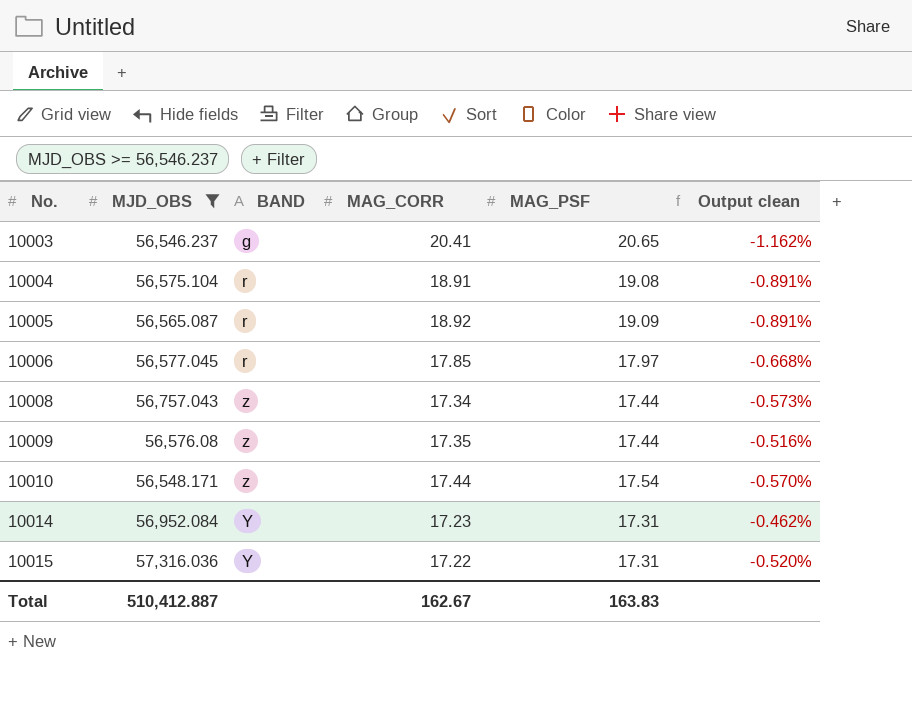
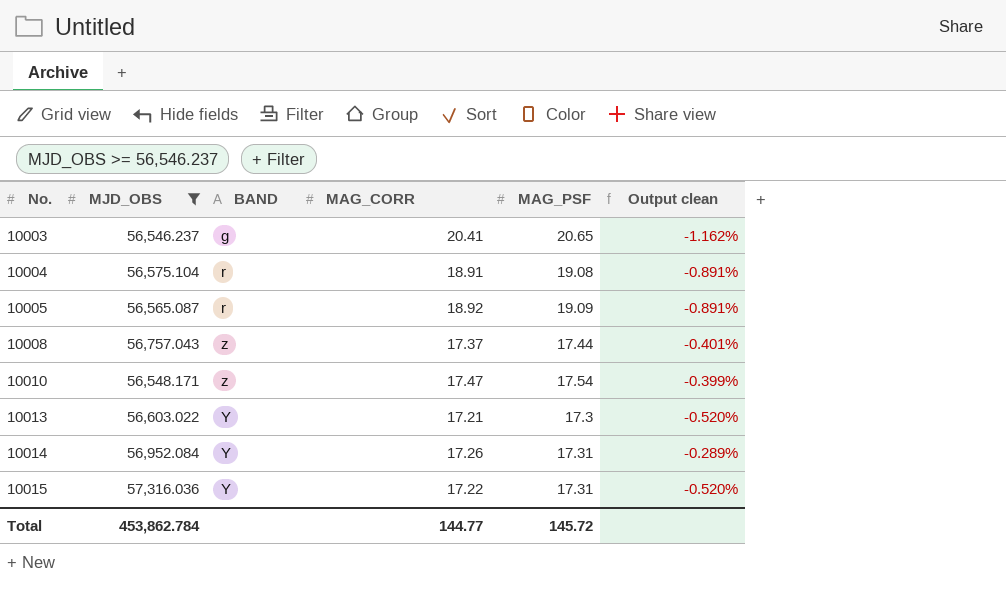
row 10006: 56,577.045 | r | 17.85 | 17.97 | -0.668% -> none
row 10009: 56,576.08 | z | 17.35 | 17.44 | -0.516% -> none
10008 | MAG_CORR: 17.34 -> 17.37
10008 | Output clean: -0.573% -> -0.401%
10010 | MAG_CORR: 17.44 -> 17.47
10010 | Output clean: -0.570% -> -0.399%
row 10013: none -> 56,603.022 | Y | 17.21 | 17.3 | -0.520%
10014 | MAG_CORR: 17.23 -> 17.26
10014 | Output clean: -0.462% -> -0.289%
Total | MJD_OBS: 510,412.887 -> 453,862.784
Total | MAG_CORR: 162.67 -> 144.77
Total | MAG_PSF: 163.83 -> 145.72

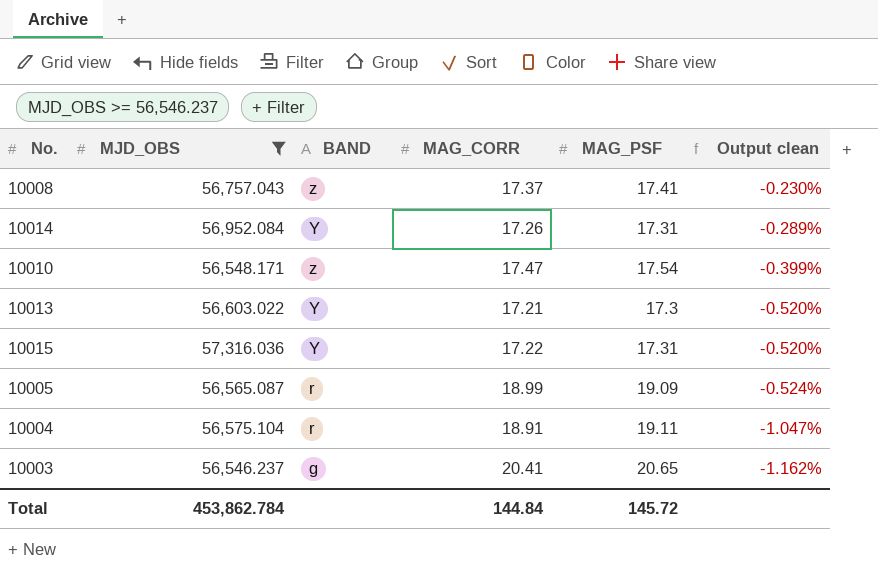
row order: No. ascending -> Output clean descending
10008 | MAG_PSF: 17.44 -> 17.41
10008 | Output clean: -0.401% -> -0.230%
10005 | MAG_CORR: 18.92 -> 18.99
10005 | Output clean: -0.891% -> -0.524%
10004 | MAG_PSF: 19.08 -> 19.11
10004 | Output clean: -0.891% -> -1.047%
Total | MAG_CORR: 144.77 -> 144.84

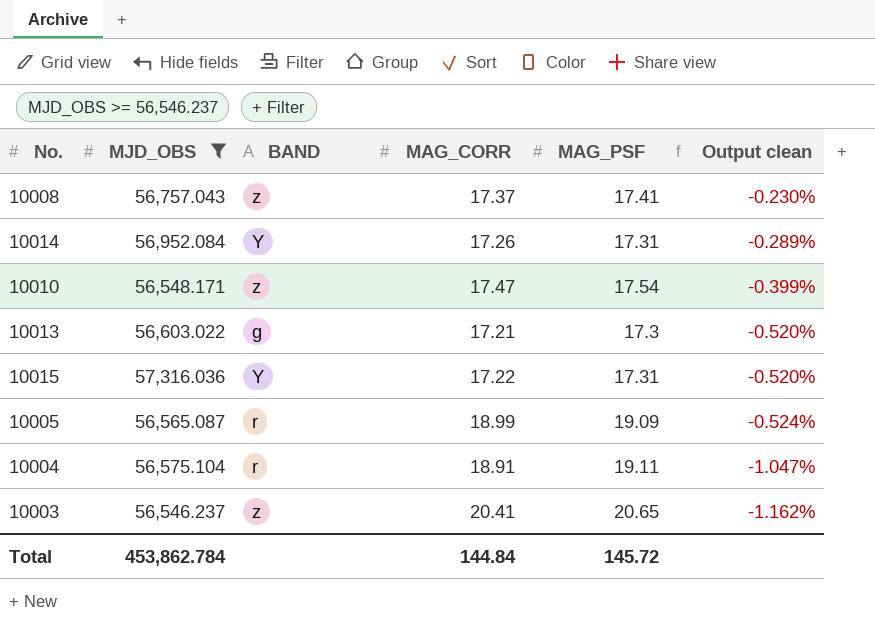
10013 | BAND: Y -> g
10003 | BAND: g -> z

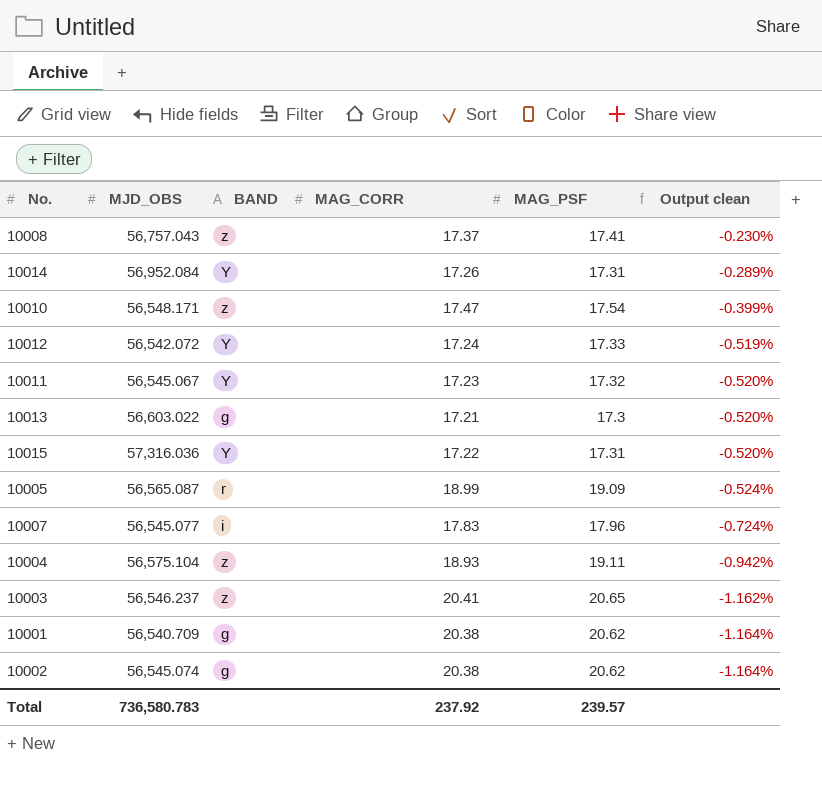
filter: MJD_OBS >= 56,546.237 -> none
10004 | BAND: r -> z
10004 | MAG_CORR: 18.91 -> 18.93
10004 | Output clean: -1.047% -> -0.942%
Total | MJD_OBS: 453,862.784 -> 736,580.783
Total | MAG_CORR: 144.84 -> 237.92
Total | MAG_PSF: 145.72 -> 239.57

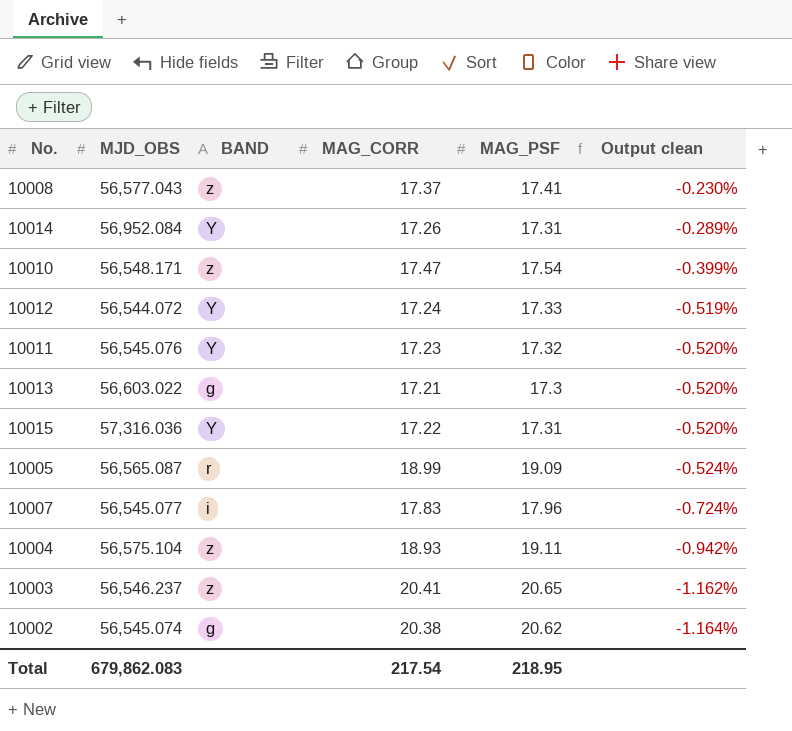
row 10001: 56,540.709 | g | 20.38 | 20.62 | -1.164% -> none
10008 | MJD_OBS: 56,757.043 -> 56,577.043
10012 | MJD_OBS: 56,542.072 -> 56,544.072
10011 | MJD_OBS: 56,545.067 -> 56,545.076
Total | MJD_OBS: 736,580.783 -> 679,862.083
Total | MAG_CORR: 237.92 -> 217.54
Total | MAG_PSF: 239.57 -> 218.95

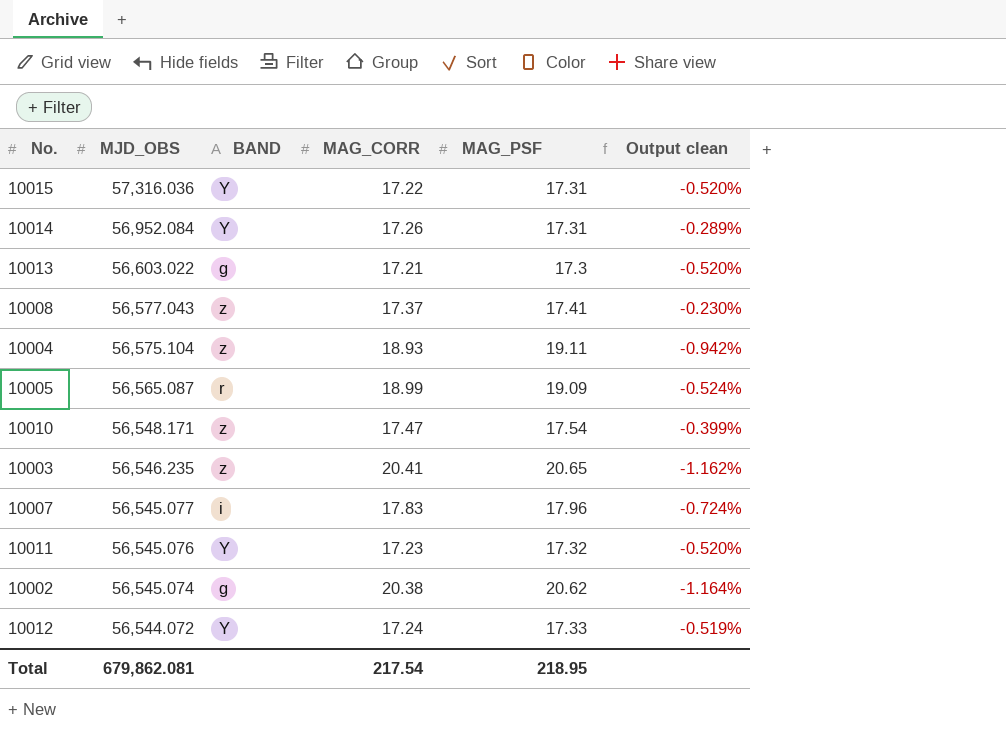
row order: Output clean descending -> MJD_OBS descending
10003 | MJD_OBS: 56,546.237 -> 56,546.235
Total | MJD_OBS: 679,862.083 -> 679,862.081

